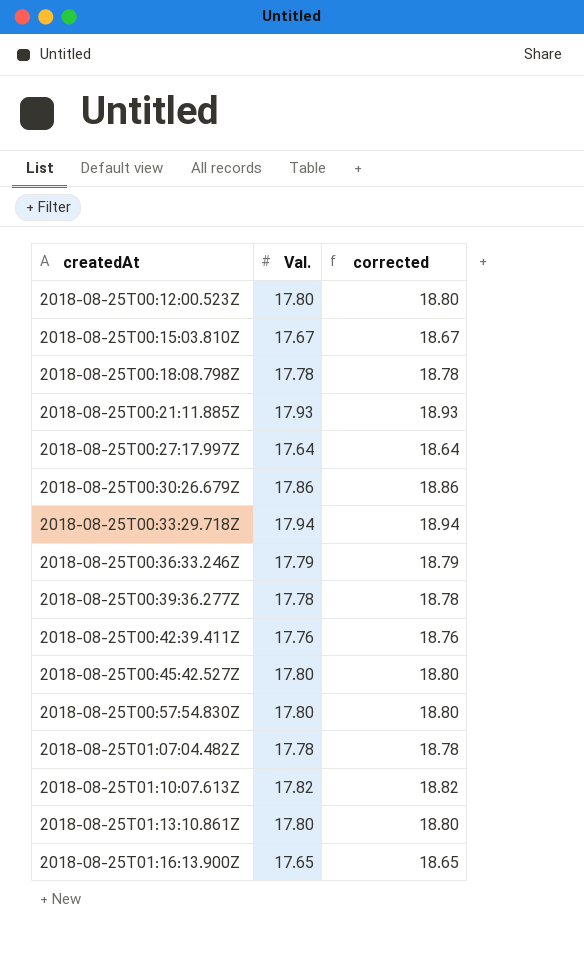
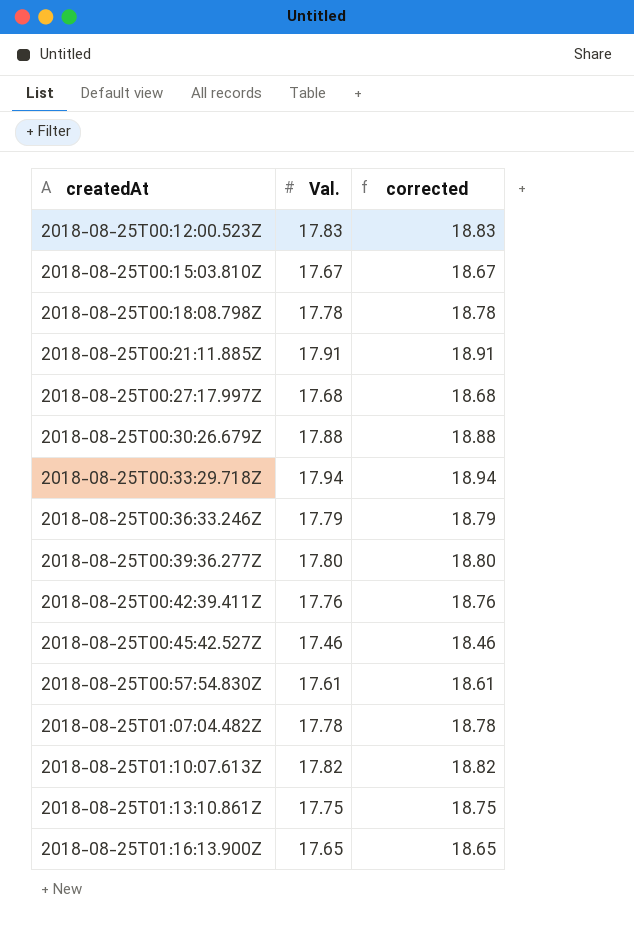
2018-08-25T00:12:00.523Z | Val.: 17.80 -> 17.83
2018-08-25T00:12:00.523Z | corrected: 18.80 -> 18.83
2018-08-25T00:21:11.885Z | Val.: 17.93 -> 17.91
2018-08-25T00:21:11.885Z | corrected: 18.93 -> 18.91
2018-08-25T00:27:17.997Z | Val.: 17.64 -> 17.68
2018-08-25T00:27:17.997Z | corrected: 18.64 -> 18.68
2018-08-25T00:30:26.679Z | Val.: 17.86 -> 17.88
2018-08-25T00:30:26.679Z | corrected: 18.86 -> 18.88
2018-08-25T00:39:36.277Z | Val.: 17.78 -> 17.80
2018-08-25T00:39:36.277Z | corrected: 18.78 -> 18.80
2018-08-25T00:45:42.527Z | Val.: 17.80 -> 17.46
2018-08-25T00:45:42.527Z | corrected: 18.80 -> 18.46
2018-08-25T00:57:54.830Z | Val.: 17.80 -> 17.61
2018-08-25T00:57:54.830Z | corrected: 18.80 -> 18.61
2018-08-25T01:13:10.861Z | Val.: 17.80 -> 17.75
2018-08-25T01:13:10.861Z | corrected: 18.80 -> 18.75

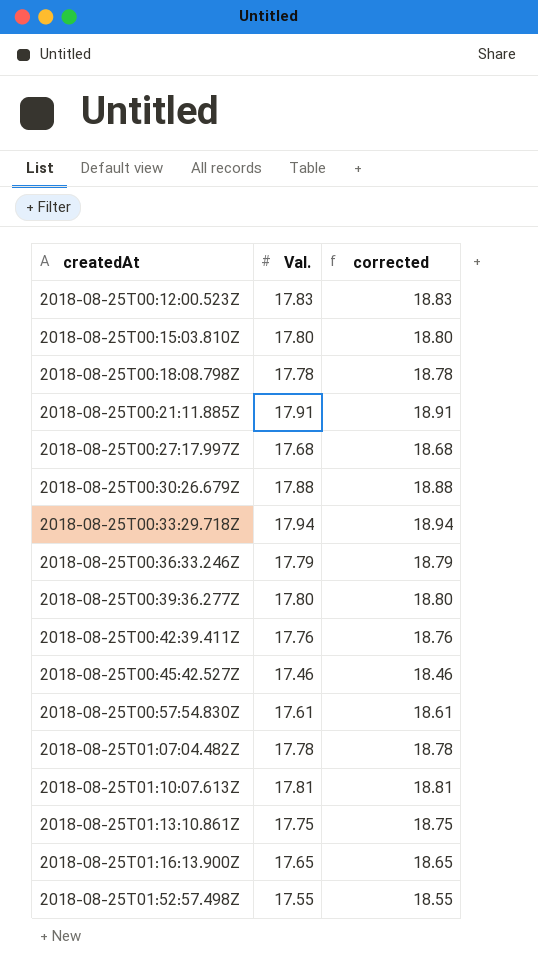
2018-08-25T00:15:03.810Z | Val.: 17.67 -> 17.80
2018-08-25T00:15:03.810Z | corrected: 18.67 -> 18.80
2018-08-25T01:10:07.613Z | Val.: 17.82 -> 17.81
2018-08-25T01:10:07.613Z | corrected: 18.82 -> 18.81
row 2018-08-25T01:52:57.498Z: none -> 17.55 | 18.55

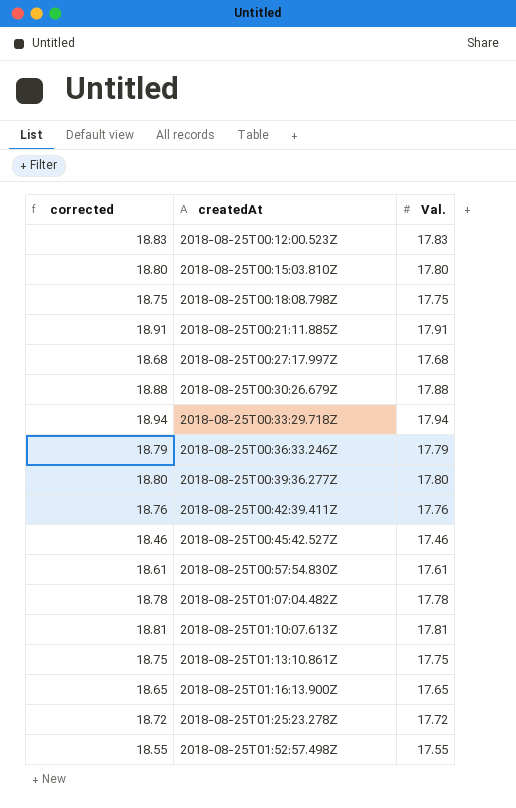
column corrected | position: 3 -> 1
2018-08-25T00:18:08.798Z | corrected: 18.78 -> 18.75
2018-08-25T00:18:08.798Z | Val.: 17.78 -> 17.75
row 2018-08-25T01:25:23.278Z: none -> 18.72 | 17.72

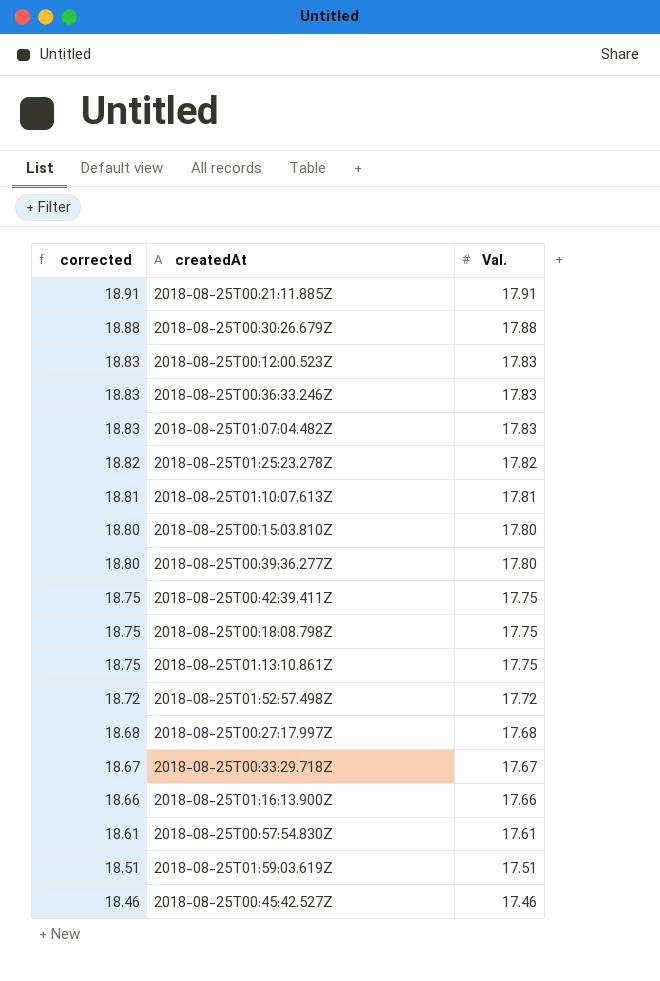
row order: createdAt ascending -> corrected descending
2018-08-25T00:36:33.246Z | corrected: 18.79 -> 18.83
2018-08-25T00:36:33.246Z | Val.: 17.79 -> 17.83
2018-08-25T01:07:04.482Z | corrected: 18.78 -> 18.83
2018-08-25T01:07:04.482Z | Val.: 17.78 -> 17.83
2018-08-25T01:25:23.278Z | corrected: 18.72 -> 18.82
2018-08-25T01:25:23.278Z | Val.: 17.72 -> 17.82
2018-08-25T00:42:39.411Z | corrected: 18.76 -> 18.75
2018-08-25T00:42:39.411Z | Val.: 17.76 -> 17.75
2018-08-25T01:52:57.498Z | corrected: 18.55 -> 18.72
2018-08-25T01:52:57.498Z | Val.: 17.55 -> 17.72
2018-08-25T00:33:29.718Z | corrected: 18.94 -> 18.67
2018-08-25T00:33:29.718Z | Val.: 17.94 -> 17.67
2018-08-25T01:16:13.900Z | corrected: 18.65 -> 18.66
2018-08-25T01:16:13.900Z | Val.: 17.65 -> 17.66
row 2018-08-25T01:59:03.619Z: none -> 18.51 | 17.51

